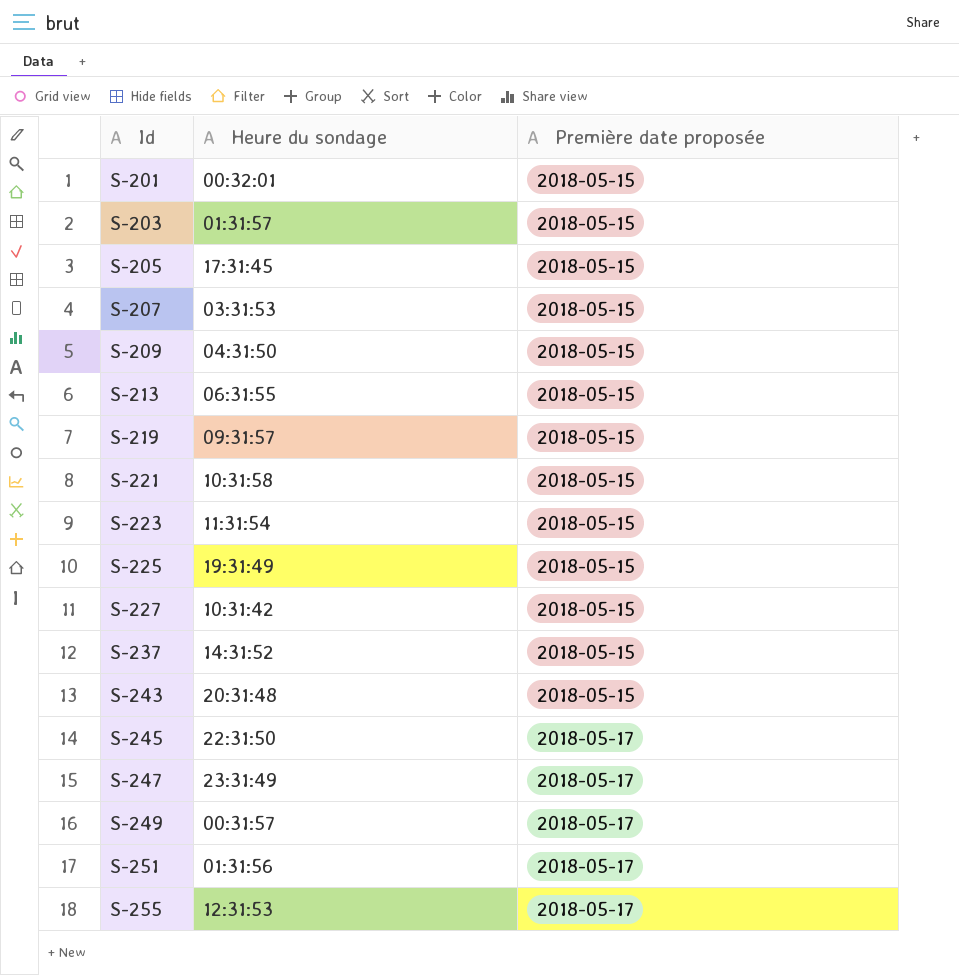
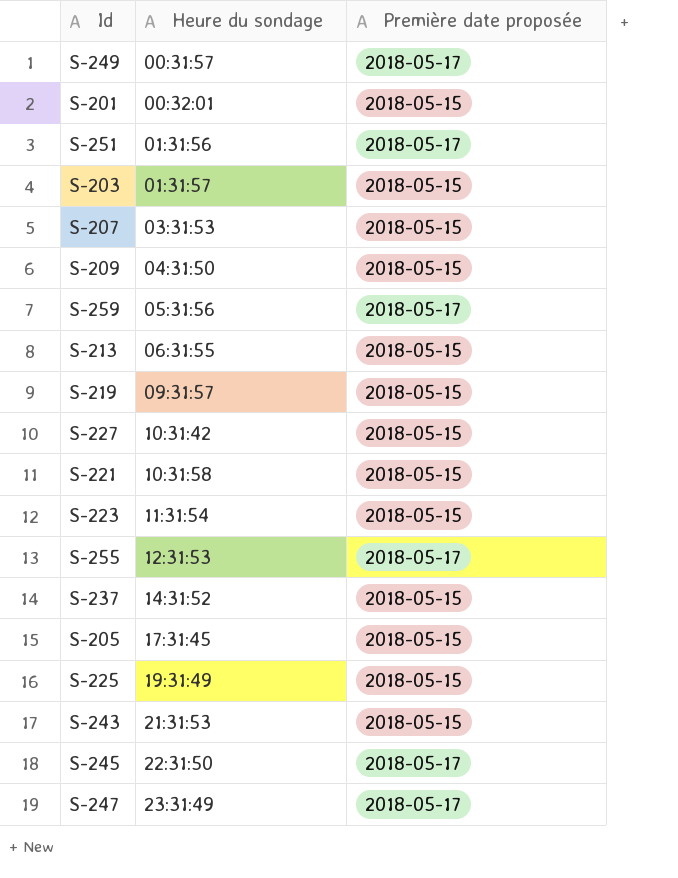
row order: Id ascending -> Heure du sondage ascending
row S-259: none -> 05:31:56 | 2018-05-17
S-243 | Heure du sondage: 20:31:48 -> 21:31:53

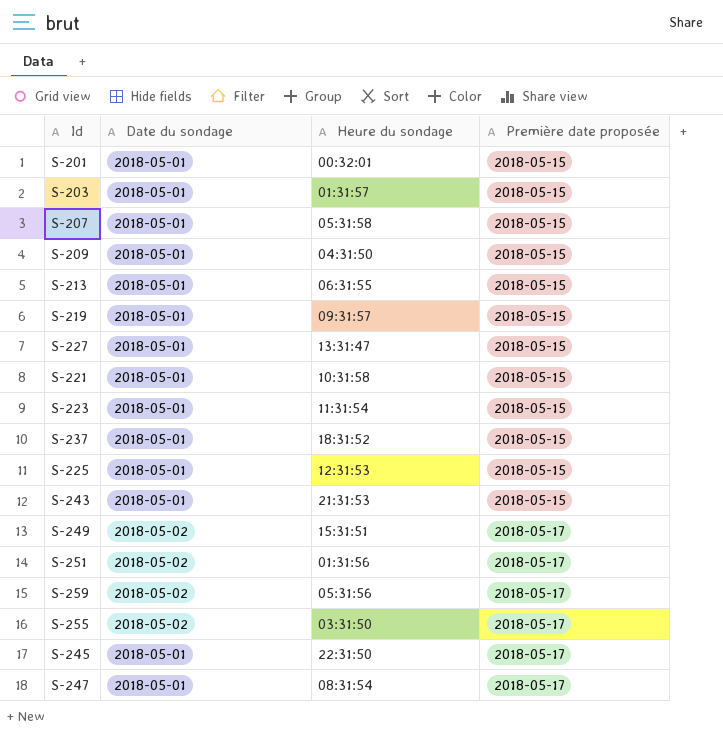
row order: Heure du sondage ascending -> Première date proposée ascending
column Date du sondage | position: none -> 2
row S-205: 17:31:45 | 2018-05-15 -> none
S-207 | Heure du sondage: 03:31:53 -> 05:31:58
S-227 | Heure du sondage: 10:31:42 -> 13:31:47
S-237 | Heure du sondage: 14:31:52 -> 18:31:52
S-225 | Heure du sondage: 19:31:49 -> 12:31:53
S-249 | Heure du sondage: 00:31:57 -> 15:31:51
S-255 | Heure du sondage: 12:31:53 -> 03:31:50
S-247 | Heure du sondage: 23:31:49 -> 08:31:54

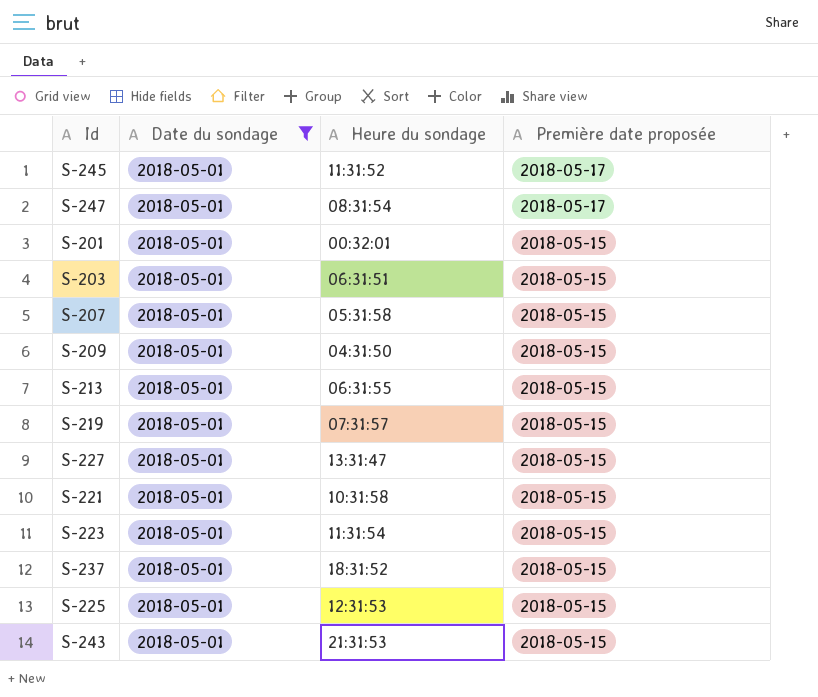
filter: none -> Date du sondage = 2018-05-01
row order: Première date proposée ascending -> Première date proposée descending
S-245 | Heure du sondage: 22:31:50 -> 11:31:52
S-203 | Heure du sondage: 01:31:57 -> 06:31:51
S-219 | Heure du sondage: 09:31:57 -> 07:31:57

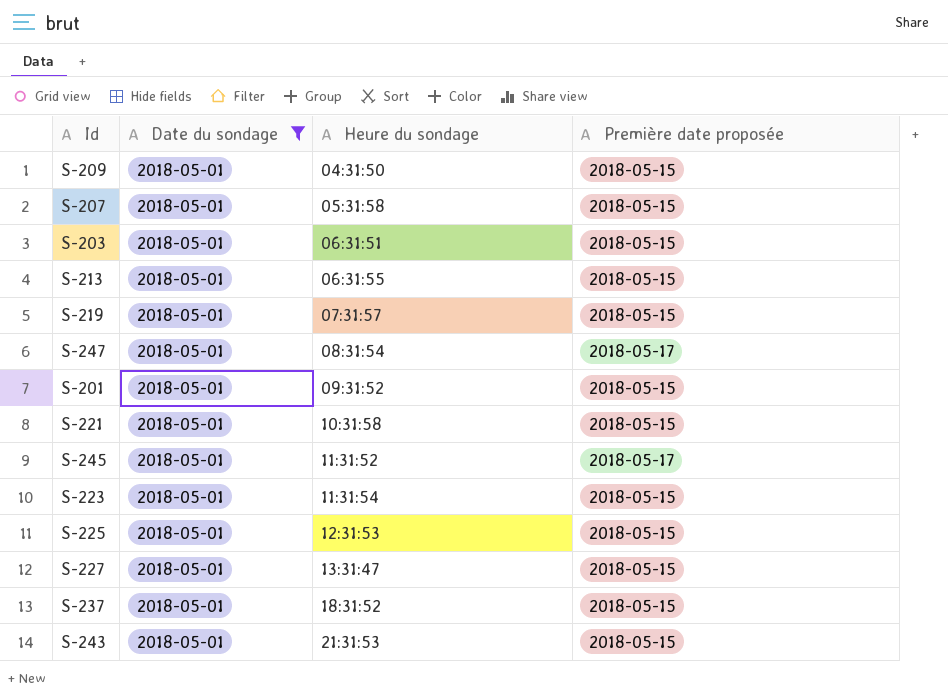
row order: Première date proposée descending -> Heure du sondage ascending
S-201 | Heure du sondage: 00:32:01 -> 09:31:52

